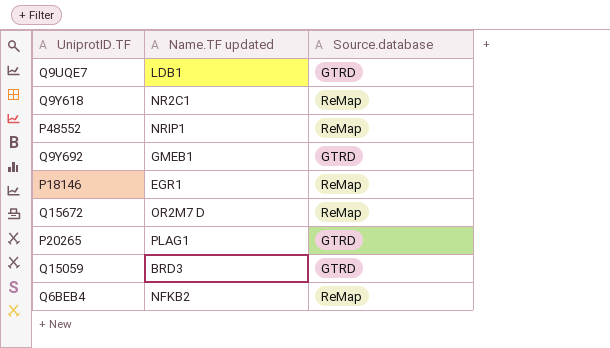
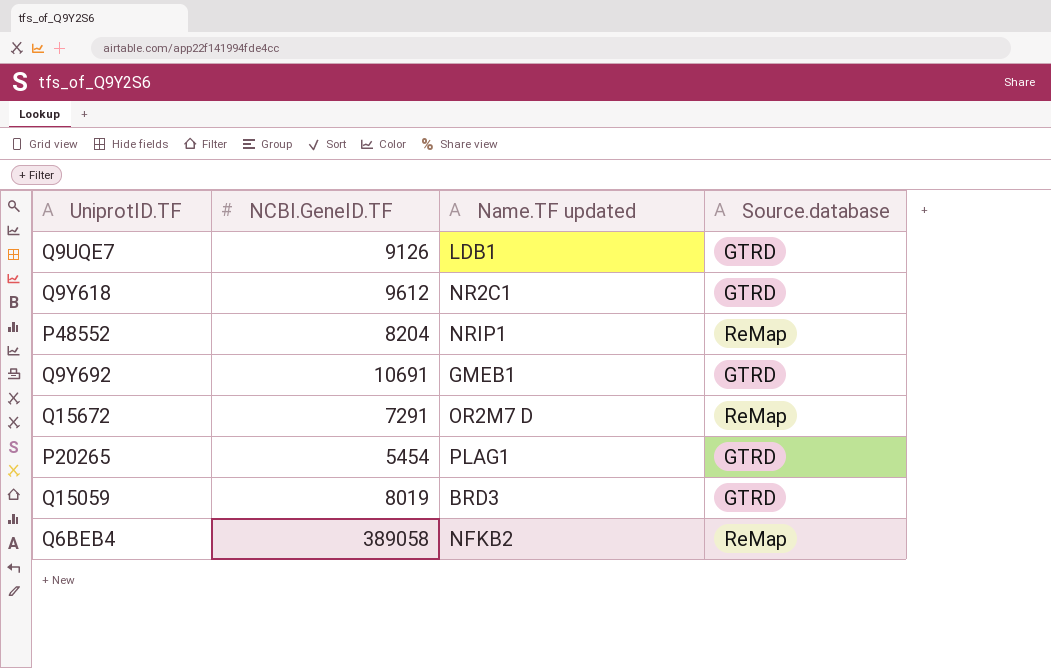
column NCBI.GeneID.TF | position: none -> 2
row P18146: EGR1 | ReMap -> none
Q9Y618 | Source.database: ReMap -> GTRD

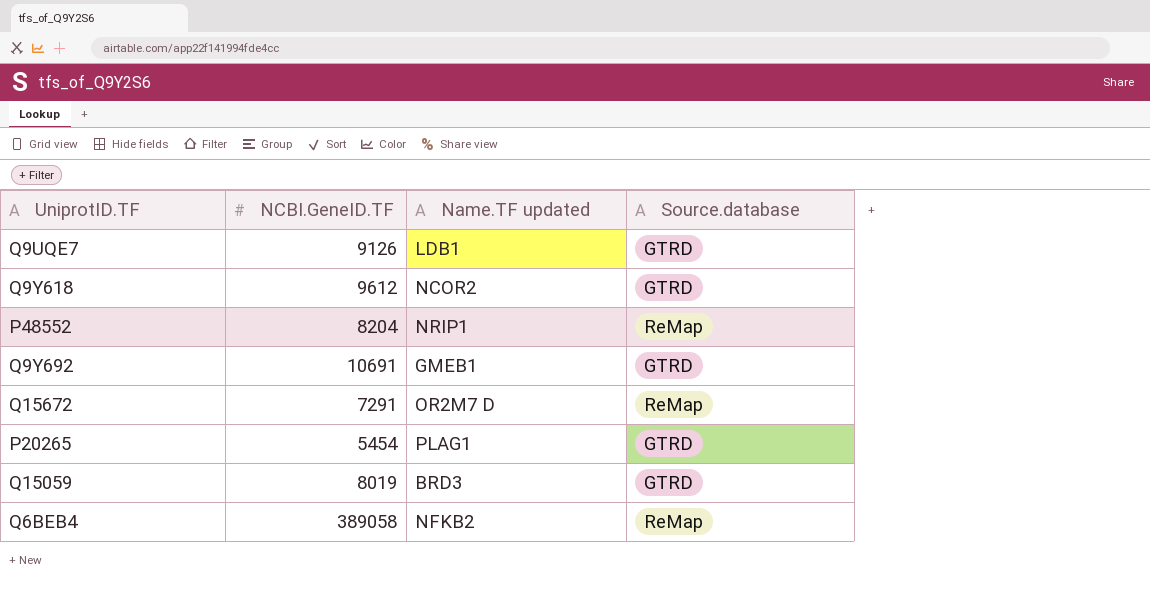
Q9Y618 | Name.TF updated: NR2C1 -> NCOR2

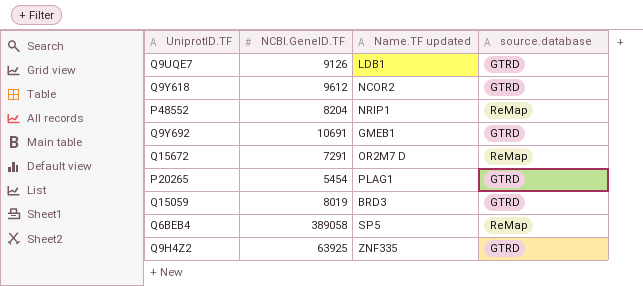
column name: Source.database -> source.database
Q6BEB4 | Name.TF updated: NFKB2 -> SP5
row Q9H4Z2: none -> 63925 | ZNF335 | GTRD

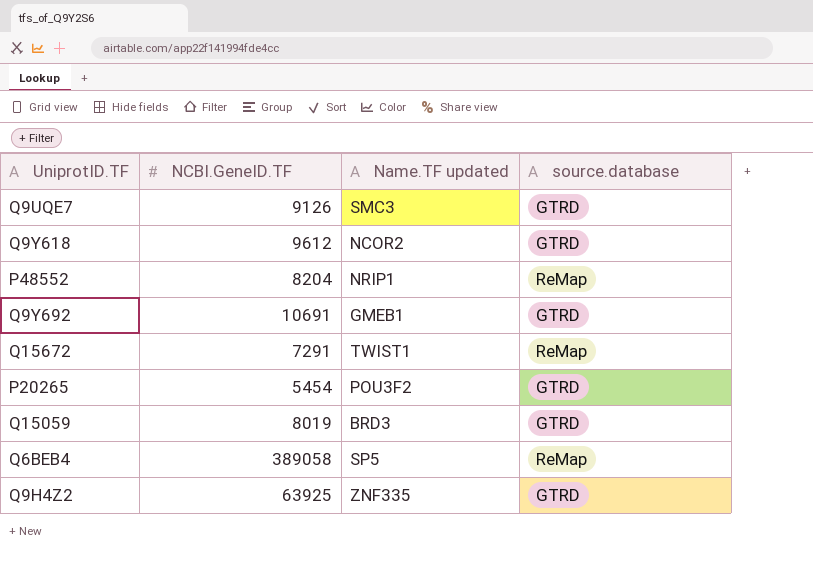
Q9UQE7 | Name.TF updated: LDB1 -> SMC3
Q15672 | Name.TF updated: OR2M7 D -> TWIST1
P20265 | Name.TF updated: PLAG1 -> POU3F2

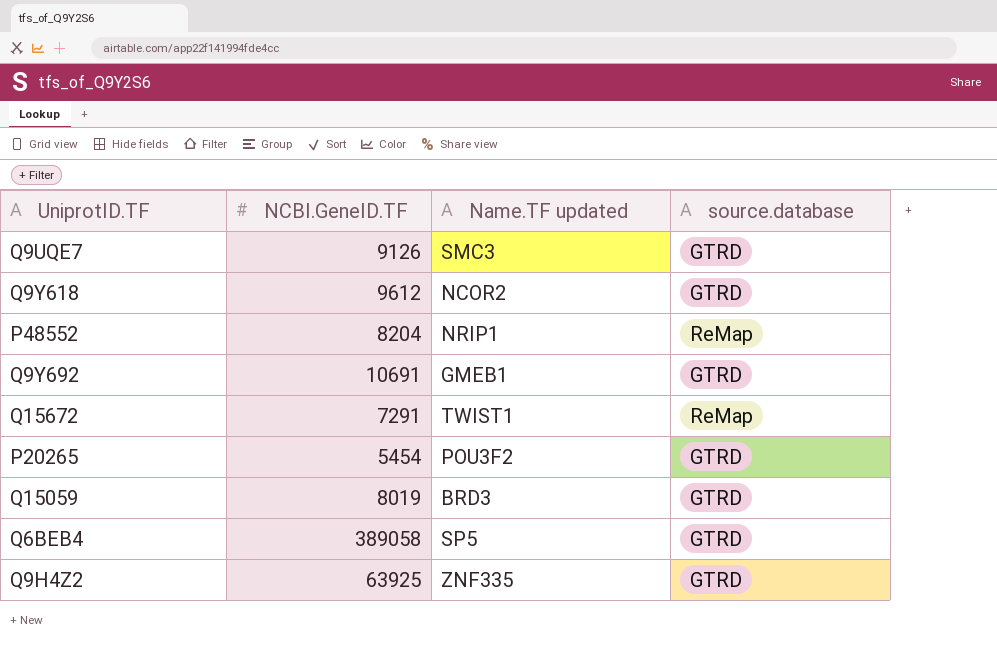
Q6BEB4 | source.database: ReMap -> GTRD

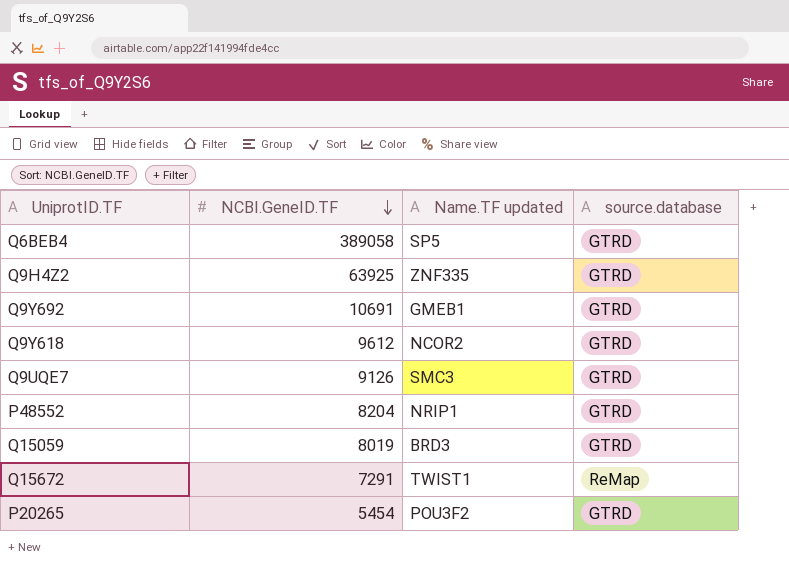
row order: none -> NCBI.GeneID.TF descending
P48552 | source.database: ReMap -> GTRD

